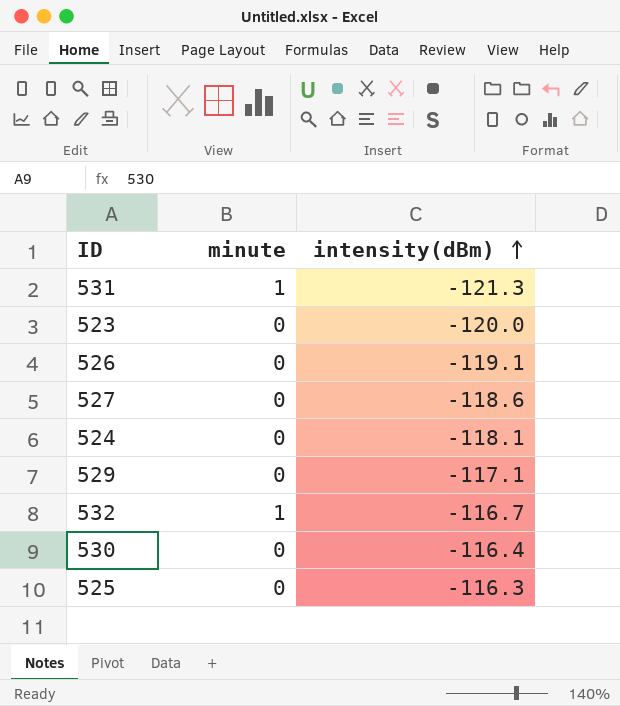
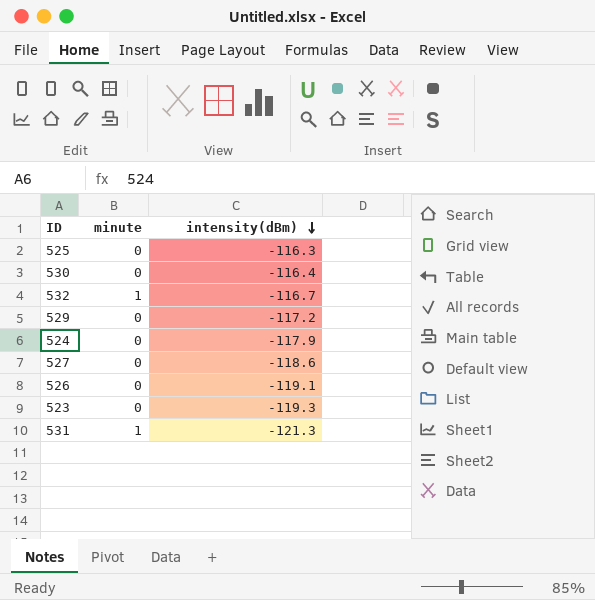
row order: intensity(dBm) ascending -> intensity(dBm) descending
529 | intensity(dBm): -117.1 -> -117.2
524 | intensity(dBm): -118.1 -> -117.9
523 | intensity(dBm): -120.0 -> -119.3

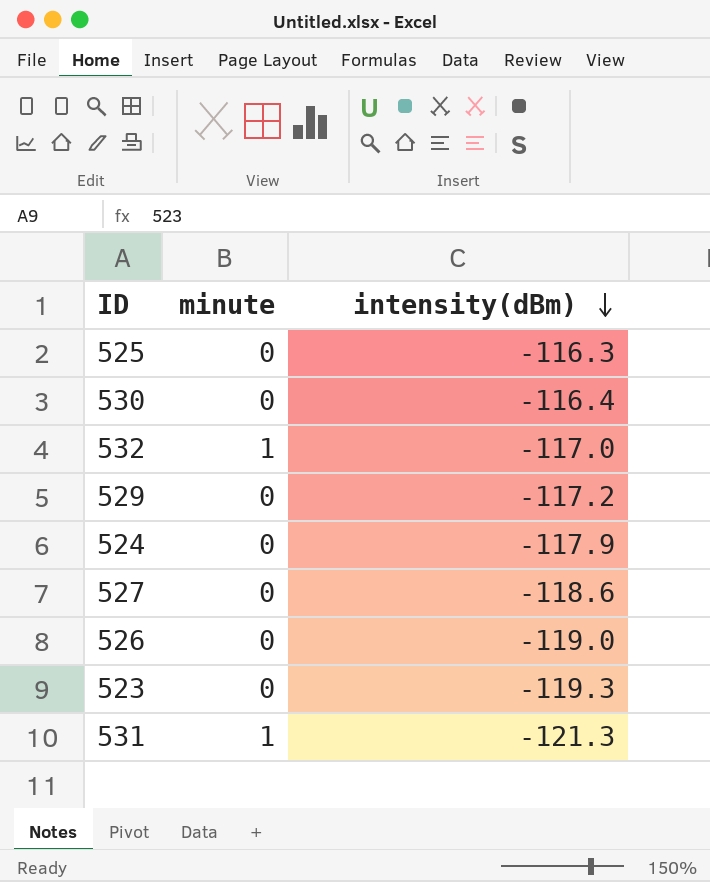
532 | intensity(dBm): -116.7 -> -117.0
526 | intensity(dBm): -119.1 -> -119.0

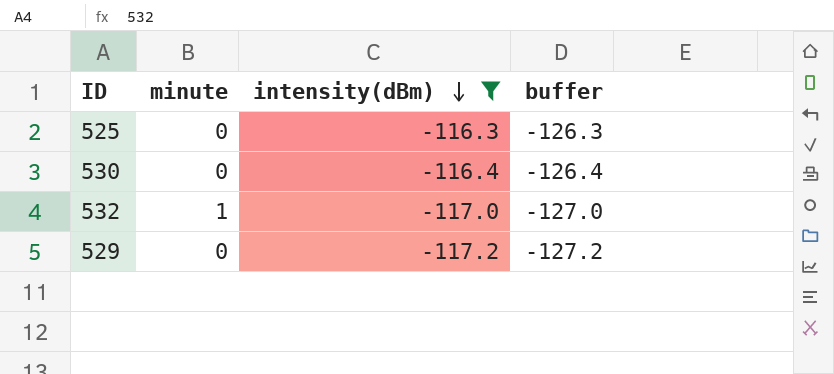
filter: none -> intensity(dBm) >= -117.2
column buffer | formula: none -> [intensity(dBm)] - 10

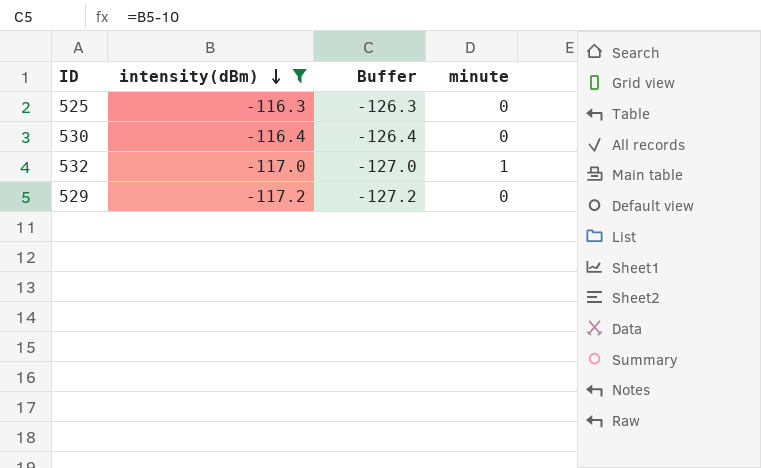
column name: buffer -> Buffer
column minute | position: 2 -> 4

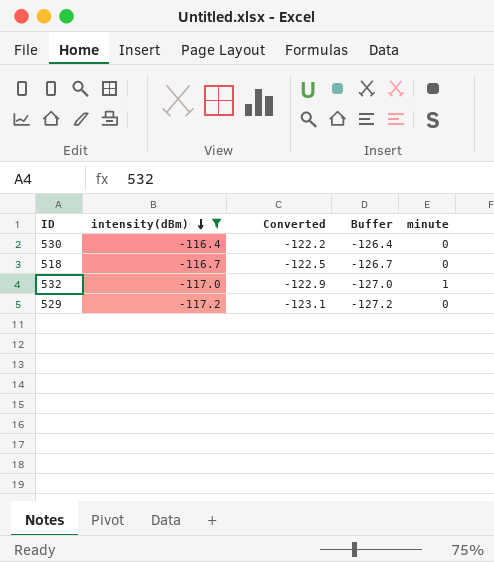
column Converted | formula: none -> [intensity(dBm)] * 1.05
row 525: -116.3 | -126.3 | 0 -> none
row 518: none -> -116.7 | -122.5 | -126.7 | 0

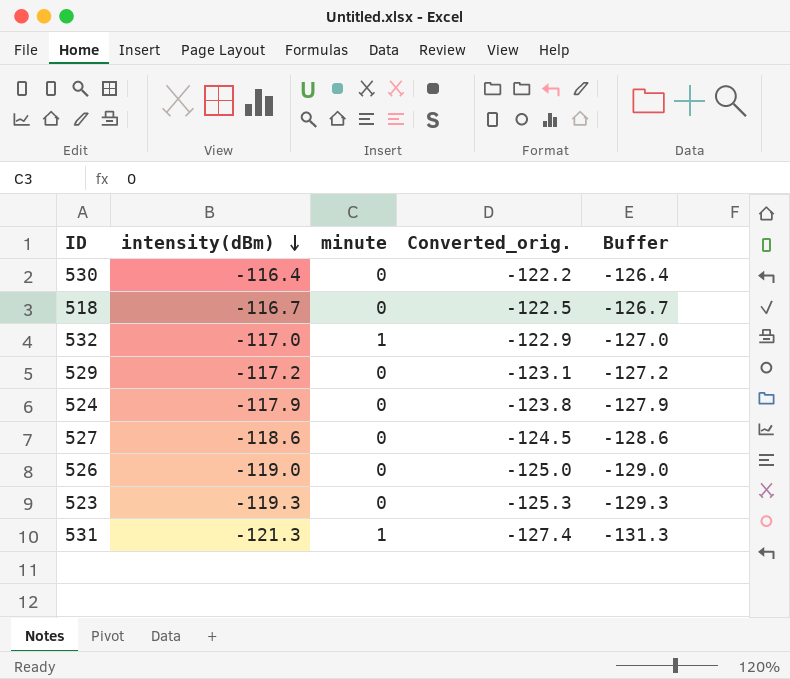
filter: intensity(dBm) >= -117.2 -> none
column minute | position: 5 -> 3
column name: Converted -> Converted_orig.

